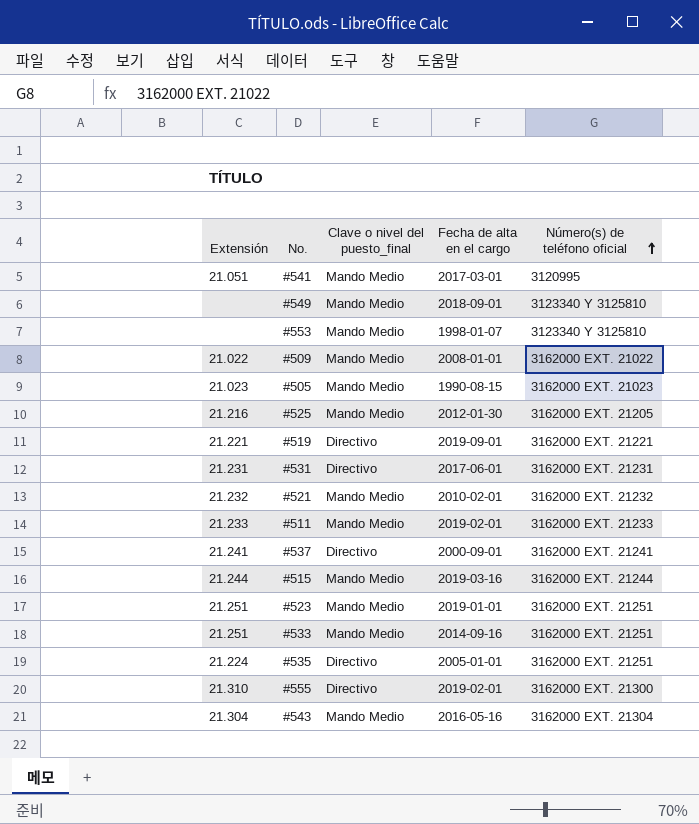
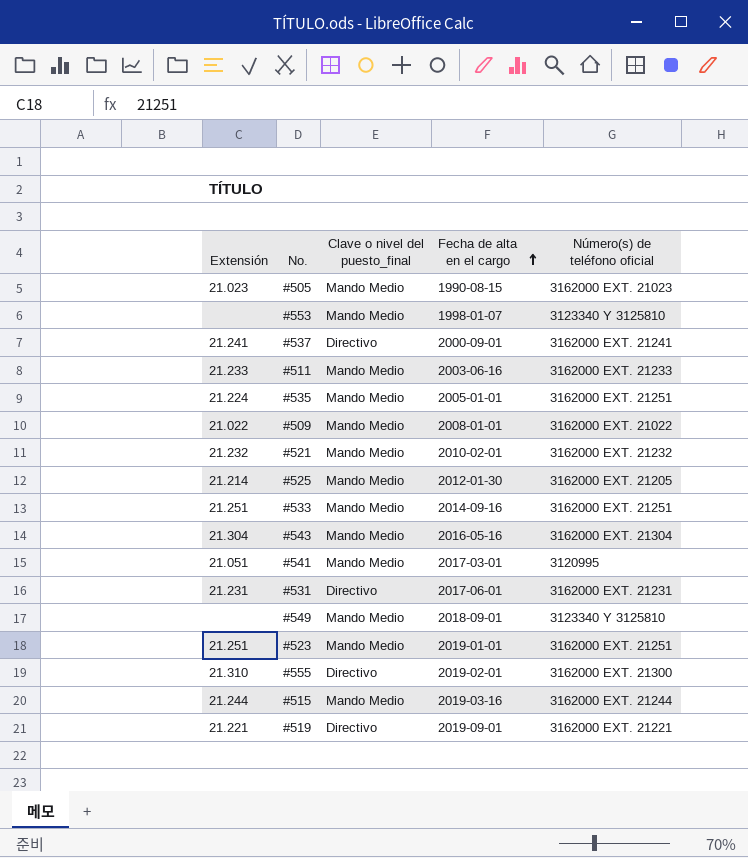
row order: Número(s) de teléfono oficial ascending -> Fecha de alta en el cargo ascending
#511 | Fecha de alta en el cargo: 2019-02-01 -> 2003-06-16
#535 | Clave o nivel del puesto_final: Directivo -> Mando Medio
#525 | Extensión: 21.216 -> 21.214

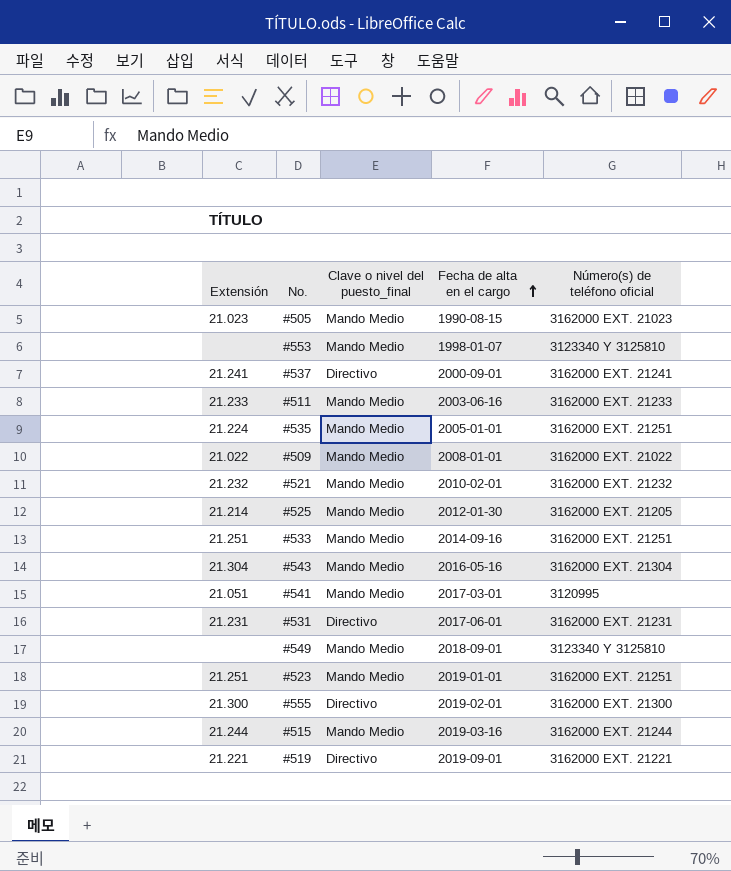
#555 | Extensión: 21.310 -> 21.300

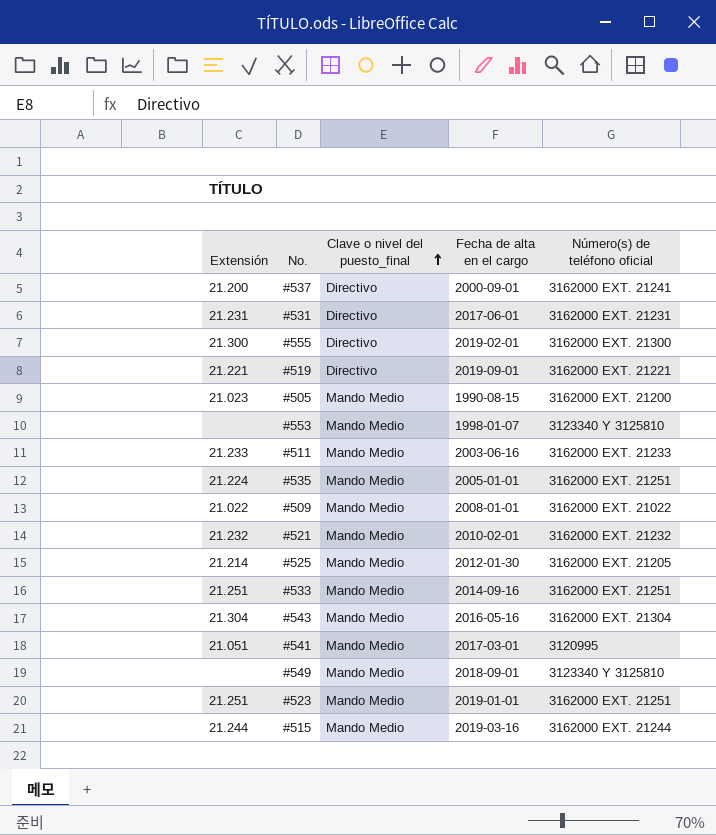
row order: Fecha de alta en el cargo ascending -> Clave o nivel del puesto_final ascending
#537 | Extensión: 21.241 -> 21.200
#505 | Número(s) de teléfono oficial: 3162000 EXT. 21023 -> 3162000 EXT. 21200

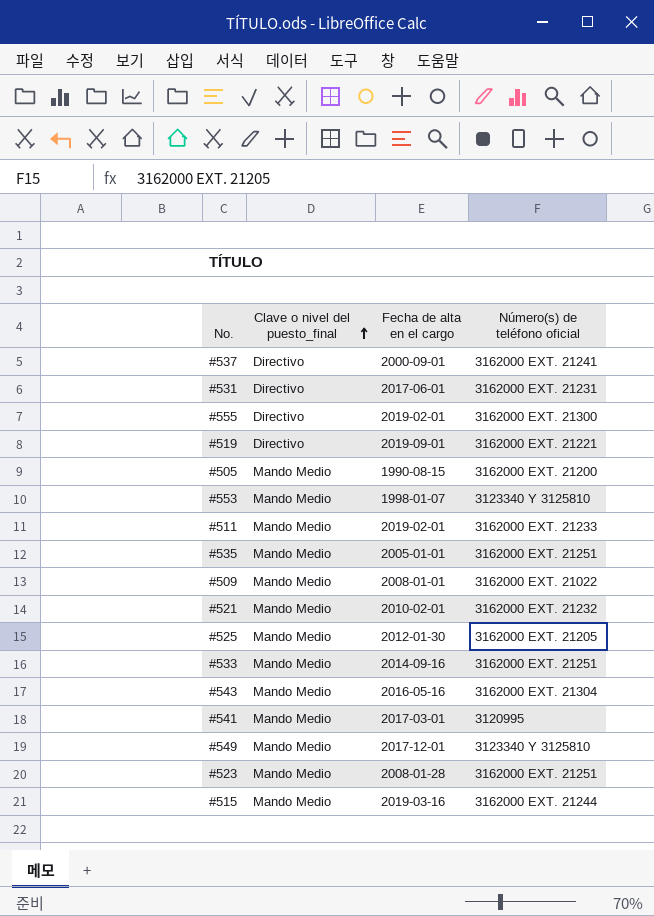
column Extensión | position: 1 -> none
#511 | Fecha de alta en el cargo: 2003-06-16 -> 2019-02-01
#549 | Fecha de alta en el cargo: 2018-09-01 -> 2017-12-01
#523 | Fecha de alta en el cargo: 2019-01-01 -> 2008-01-28

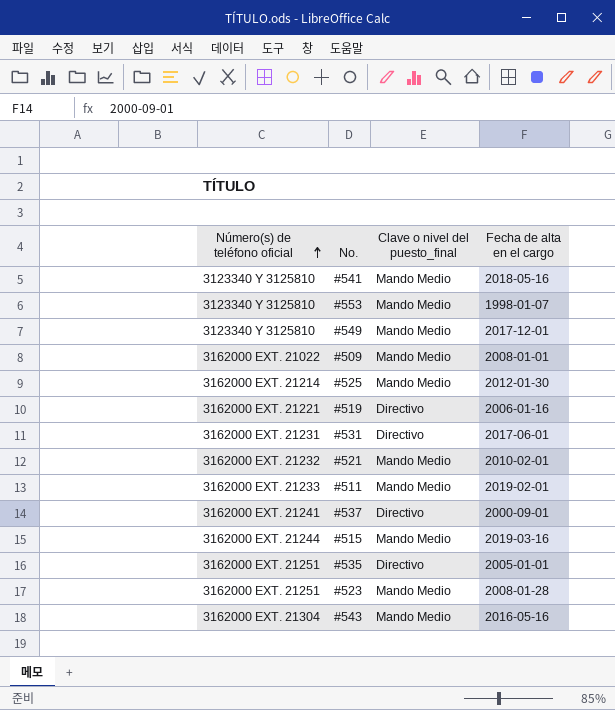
row order: Clave o nivel del puesto_final ascending -> Número(s) de teléfono oficial ascending
column Número(s) de teléfono oficial | position: 4 -> 1
row #555: Directivo | 2019-02-01 | 3162000 EXT. 21300 -> none
row #505: Mando Medio | 1990-08-15 | 3162000 EXT. 21200 -> none
row #533: Mando Medio | 2014-09-16 | 3162000 EXT. 21251 -> none
#541 | Número(s) de teléfono oficial: 3120995 -> 3123340 Y 3125810
#541 | Fecha de alta en el cargo: 2017-03-01 -> 2018-05-16
#525 | Número(s) de teléfono oficial: 3162000 EXT. 21205 -> 3162000 EXT. 21214
#519 | Fecha de alta en el cargo: 2019-09-01 -> 2006-01-16
#535 | Clave o nivel del puesto_final: Mando Medio -> Directivo

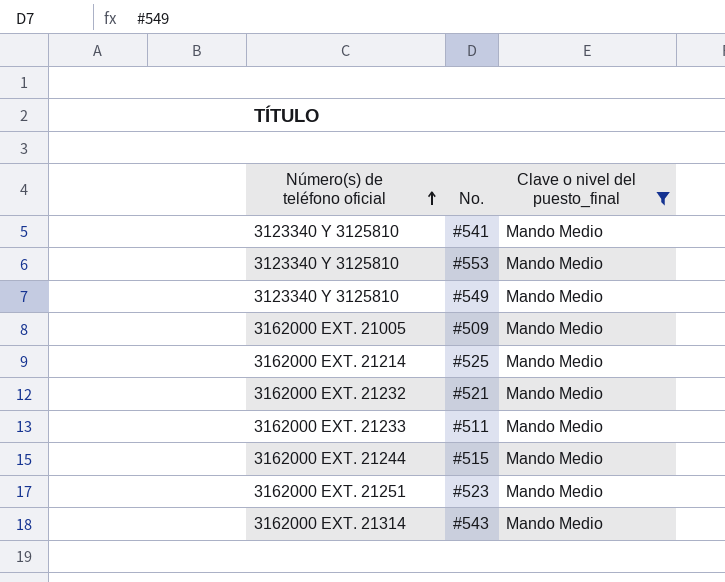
filter: none -> Clave o nivel del puesto_final = Mando Medio
column Fecha de alta en el cargo | position: 4 -> none
#509 | Número(s) de teléfono oficial: 3162000 EXT. 21022 -> 3162000 EXT. 21005
#543 | Número(s) de teléfono oficial: 3162000 EXT. 21304 -> 3162000 EXT. 21314

